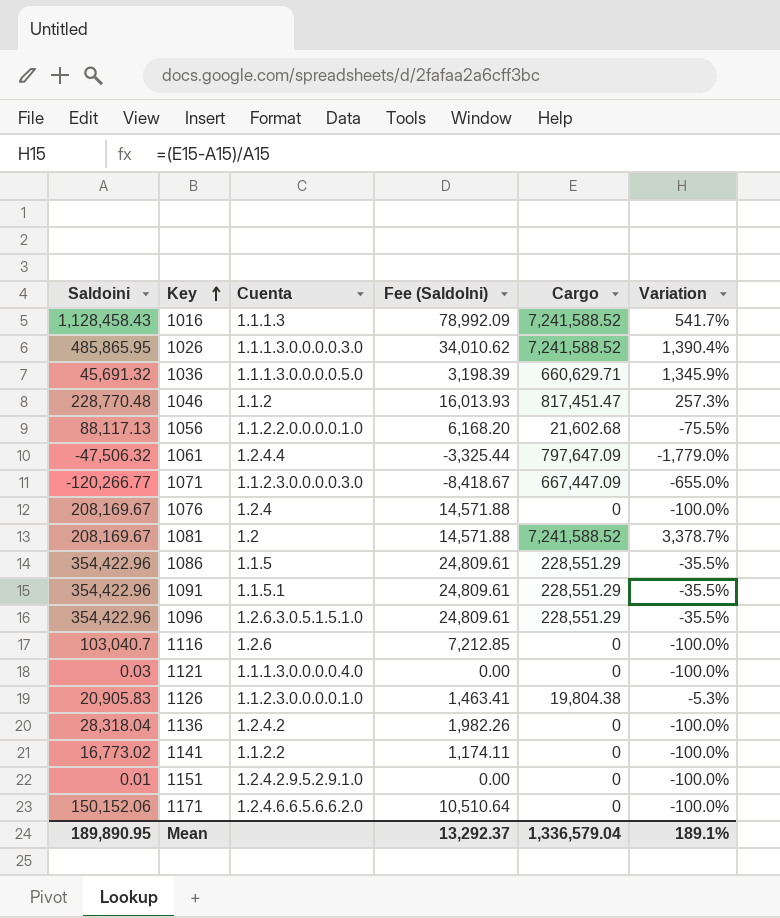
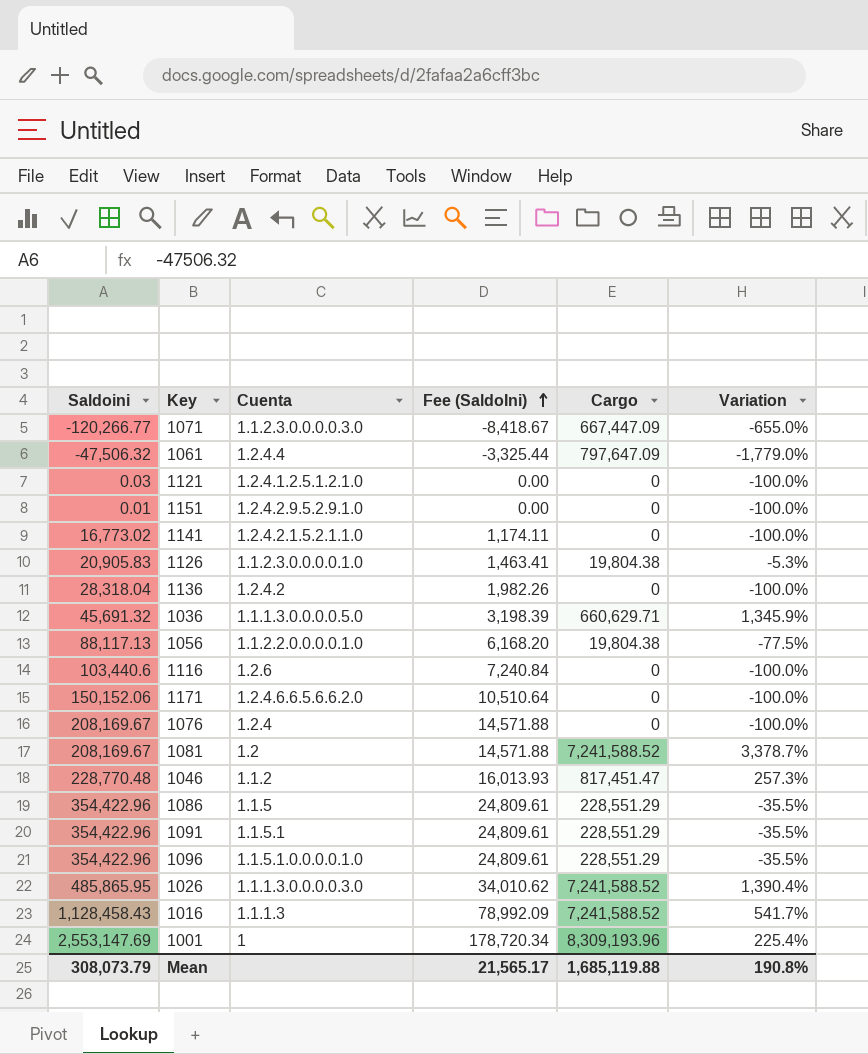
row order: Key ascending -> Fee (SaldoIni) ascending
1121 | Cuenta: 1.1.1.3.0.0.0.0.4.0 -> 1.2.4.1.2.5.1.2.1.0
1141 | Cuenta: 1.1.2.2 -> 1.2.4.2.1.5.2.1.1.0
1056 | Cargo: 21,602.68 -> 19,804.38
1056 | Variation: -75.5% -> -77.5%
1116 | Saldoini: 103,040.7 -> 103,440.6
1116 | Fee (SaldoIni): 7,212.85 -> 7,240.84
1096 | Cuenta: 1.2.6.3.0.5.1.5.1.0 -> 1.1.5.1.0.0.0.0.1.0
row 1001: none -> 2,553,147.69 | 1 | 178,720.34 | 8,309,193.96 | 225.4%
Mean | Saldoini: 189,890.95 -> 308,073.79
Mean | Fee (SaldoIni): 13,292.37 -> 21,565.17
Mean | Cargo: 1,336,579.04 -> 1,685,119.88
Mean | Variation: 189.1% -> 190.8%

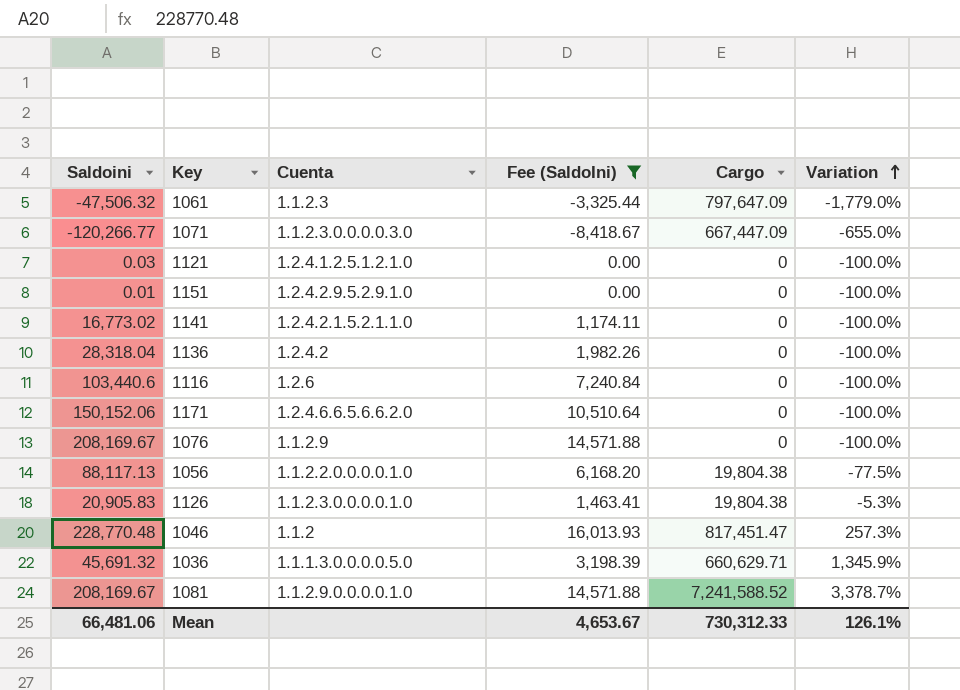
filter: none -> Fee (SaldoIni) <= 16,013.93
row order: Fee (SaldoIni) ascending -> Variation ascending
1061 | Cuenta: 1.2.4.4 -> 1.1.2.3
1076 | Cuenta: 1.2.4 -> 1.1.2.9
1081 | Cuenta: 1.2 -> 1.1.2.9.0.0.0.0.1.0
Mean | Saldoini: 308,073.79 -> 66,481.06
Mean | Fee (SaldoIni): 21,565.17 -> 4,653.67
Mean | Cargo: 1,685,119.88 -> 730,312.33
Mean | Variation: 190.8% -> 126.1%

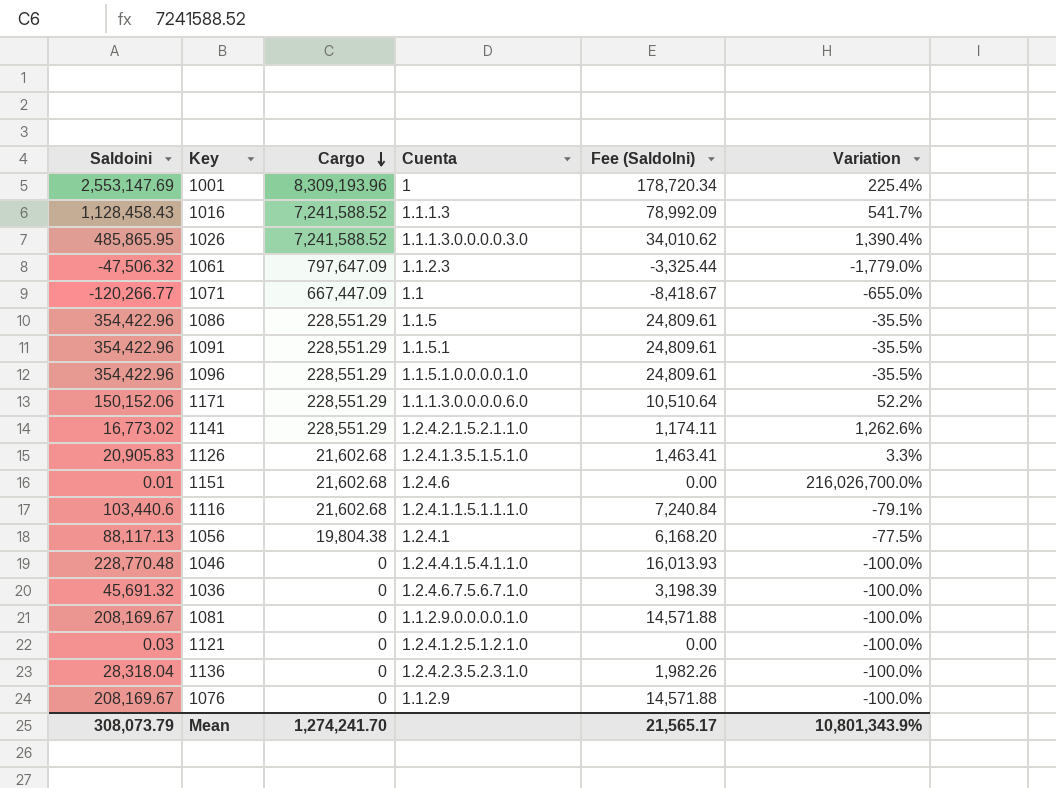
filter: Fee (SaldoIni) <= 16,013.93 -> none
row order: Variation ascending -> Cargo descending
column Cargo | position: 5 -> 3
1071 | Cuenta: 1.1.2.3.0.0.0.0.3.0 -> 1.1
1171 | Cargo: 0 -> 228,551.29
1171 | Cuenta: 1.2.4.6.6.5.6.6.2.0 -> 1.1.1.3.0.0.0.0.6.0
1171 | Variation: -100.0% -> 52.2%
1141 | Cargo: 0 -> 228,551.29
1141 | Variation: -100.0% -> 1,262.6%
1126 | Cargo: 19,804.38 -> 21,602.68
1126 | Cuenta: 1.1.2.3.0.0.0.0.1.0 -> 1.2.4.1.3.5.1.5.1.0
1126 | Variation: -5.3% -> 3.3%
1151 | Cargo: 0 -> 21,602.68
1151 | Cuenta: 1.2.4.2.9.5.2.9.1.0 -> 1.2.4.6
1151 | Variation: -100.0% -> 216,026,700.0%
1116 | Cargo: 0 -> 21,602.68
1116 | Cuenta: 1.2.6 -> 1.2.4.1.1.5.1.1.1.0
1116 | Variation: -100.0% -> -79.1%
1056 | Cuenta: 1.1.2.2.0.0.0.0.1.0 -> 1.2.4.1
1046 | Cargo: 817,451.47 -> 0
1046 | Cuenta: 1.1.2 -> 1.2.4.4.1.5.4.1.1.0
1046 | Variation: 257.3% -> -100.0%
1036 | Cargo: 660,629.71 -> 0
1036 | Cuenta: 1.1.1.3.0.0.0.0.5.0 -> 1.2.4.6.7.5.6.7.1.0
1036 | Variation: 1,345.9% -> -100.0%
1081 | Cargo: 7,241,588.52 -> 0
1081 | Variation: 3,378.7% -> -100.0%
1136 | Cuenta: 1.2.4.2 -> 1.2.4.2.3.5.2.3.1.0
Mean | Saldoini: 66,481.06 -> 308,073.79
Mean | Cargo: 730,312.33 -> 1,274,241.70
Mean | Fee (SaldoIni): 4,653.67 -> 21,565.17
Mean | Variation: 126.1% -> 10,801,343.9%

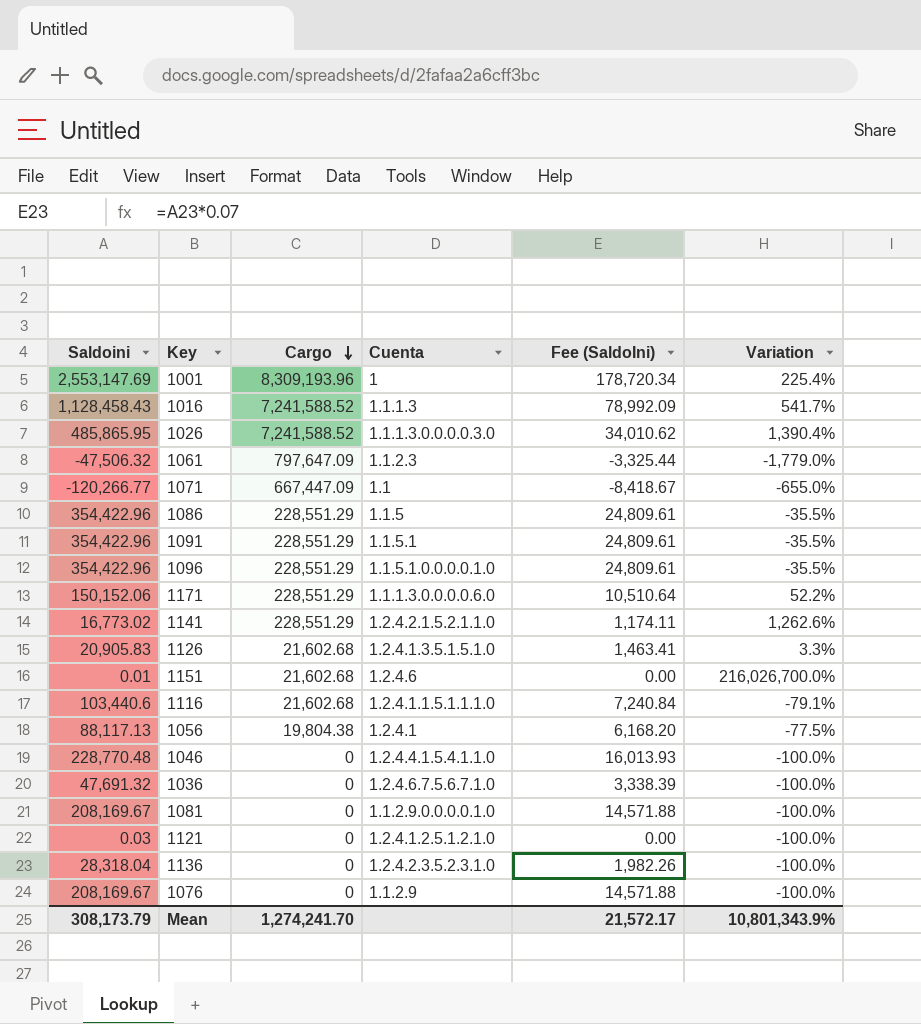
1036 | Saldoini: 45,691.32 -> 47,691.32
1036 | Fee (SaldoIni): 3,198.39 -> 3,338.39
Mean | Saldoini: 308,073.79 -> 308,173.79
Mean | Fee (SaldoIni): 21,565.17 -> 21,572.17

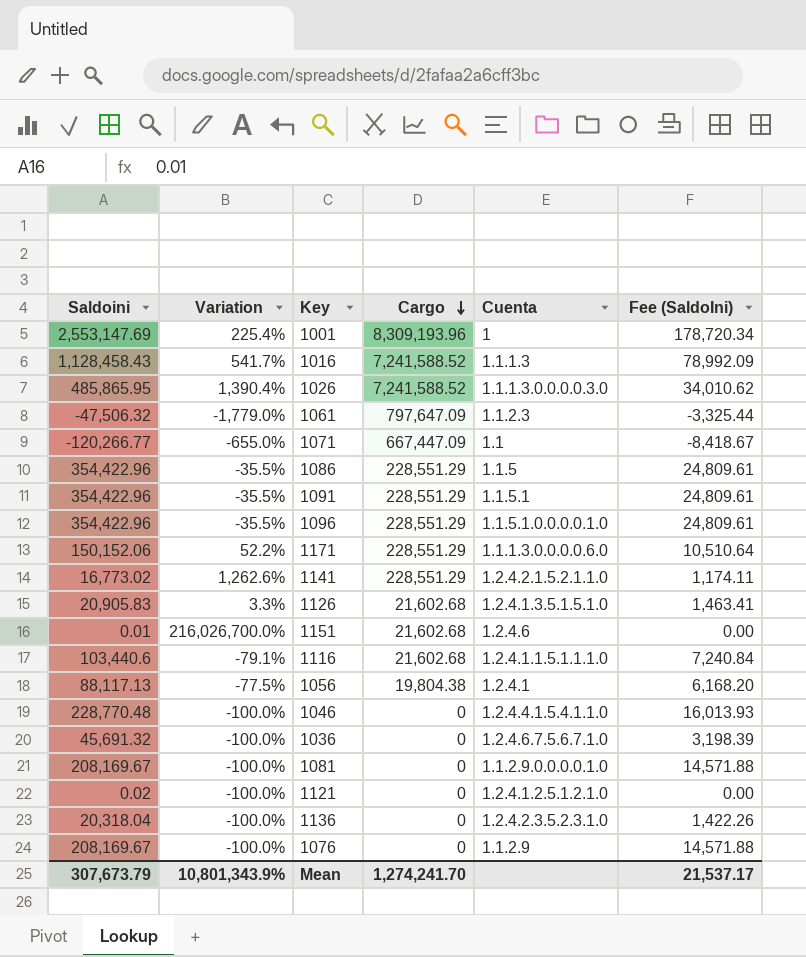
column Variation | position: 6 -> 2
1036 | Saldoini: 47,691.32 -> 45,691.32
1036 | Fee (SaldoIni): 3,338.39 -> 3,198.39
1121 | Saldoini: 0.03 -> 0.02
1136 | Saldoini: 28,318.04 -> 20,318.04
1136 | Fee (SaldoIni): 1,982.26 -> 1,422.26
Mean | Saldoini: 308,173.79 -> 307,673.79
Mean | Fee (SaldoIni): 21,572.17 -> 21,537.17

